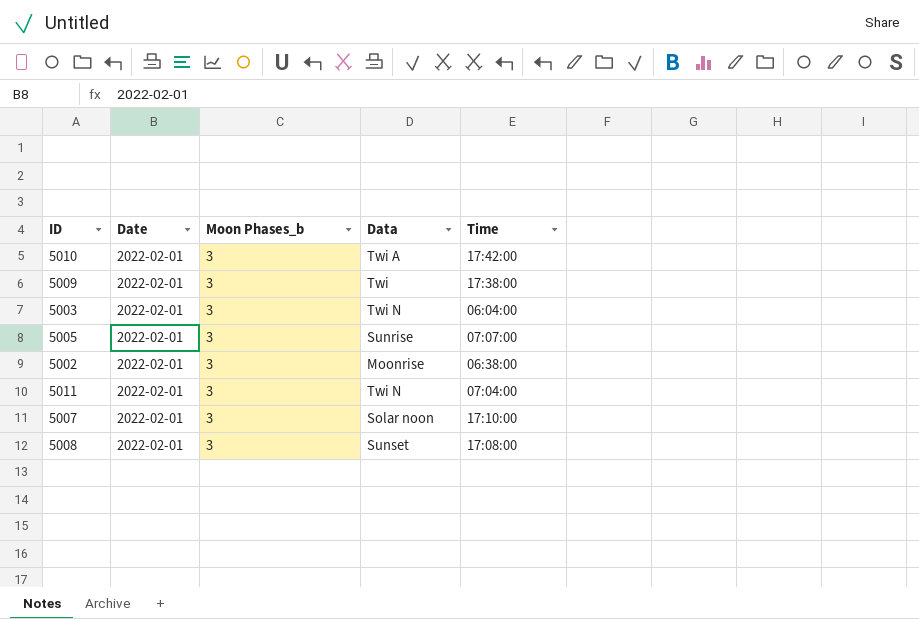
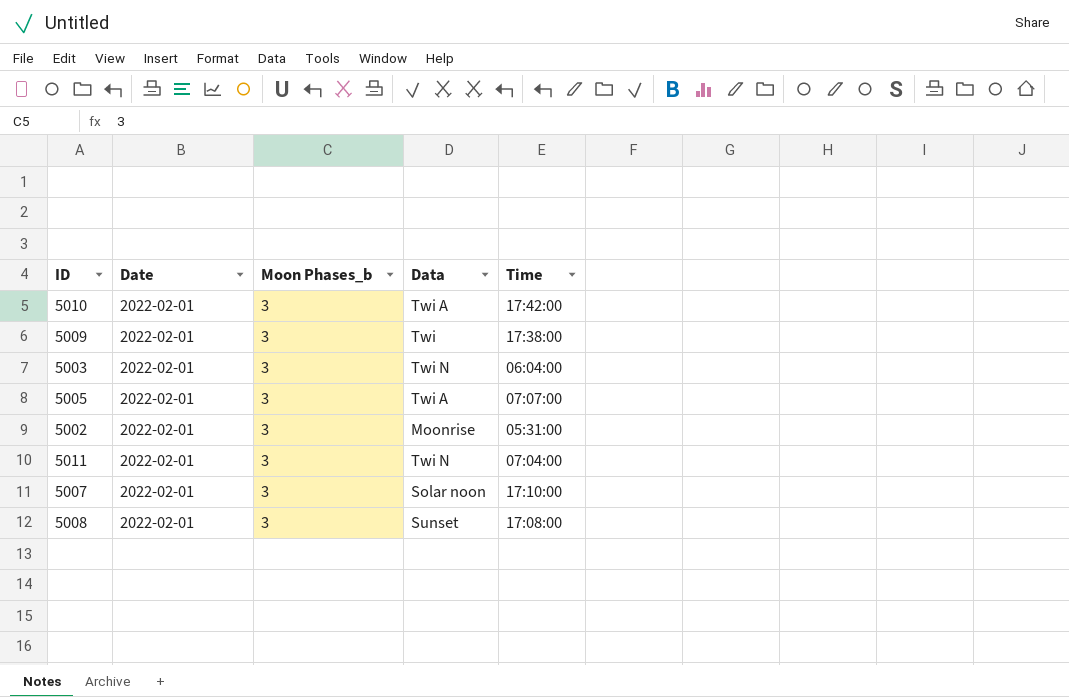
5005 | Data: Sunrise -> Twi A
5002 | Time: 06:38:00 -> 05:31:00

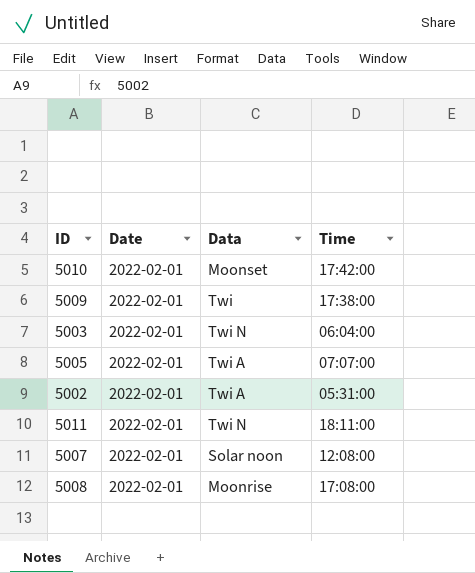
column Moon Phases_b | position: 3 -> none
5010 | Data: Twi A -> Moonset
5002 | Data: Moonrise -> Twi A
5011 | Time: 07:04:00 -> 18:11:00
5007 | Time: 17:10:00 -> 12:08:00
5008 | Data: Sunset -> Moonrise

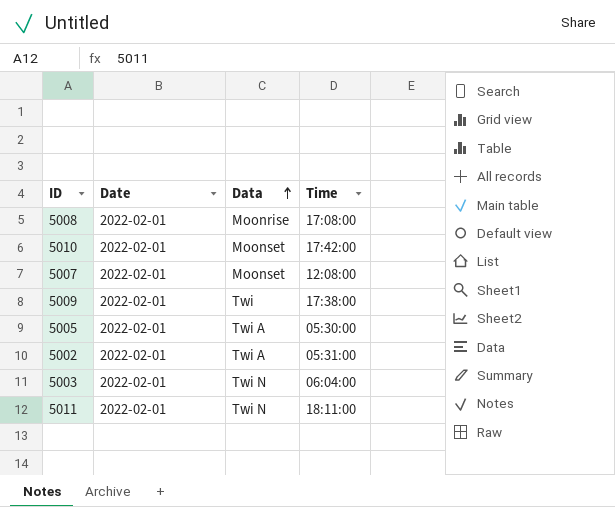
row order: none -> Data ascending
5007 | Data: Solar noon -> Moonset
5005 | Time: 07:07:00 -> 05:30:00

